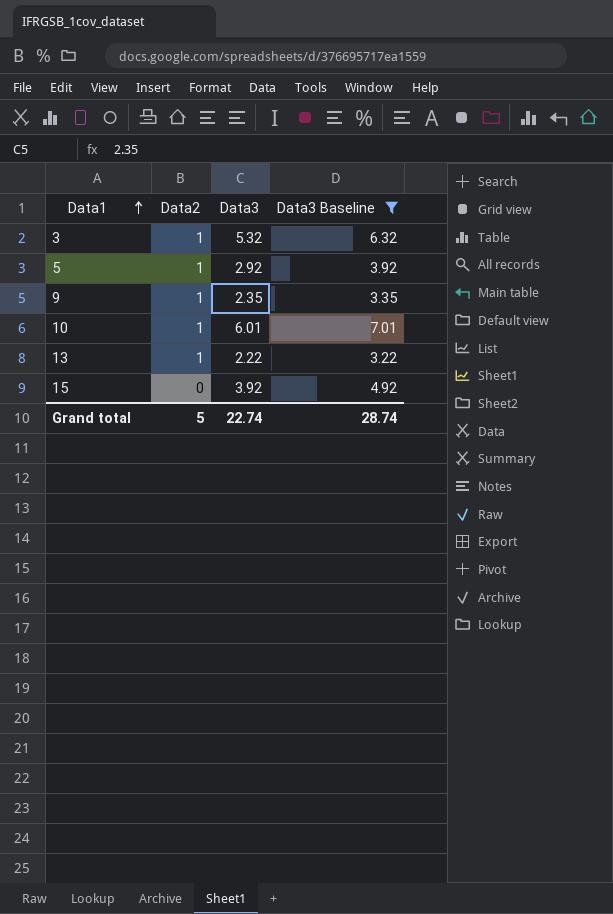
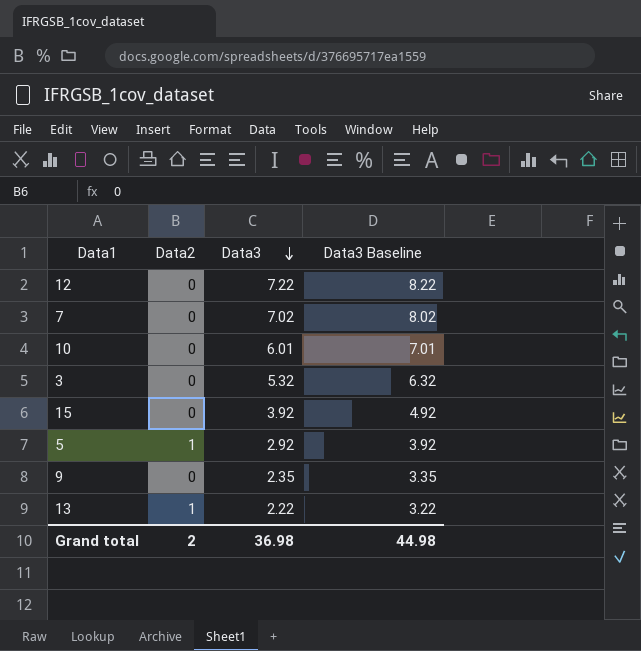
filter: Data3 Baseline <= 7.01 -> none
row order: Data1 ascending -> Data3 descending
10 | Data2: 1 -> 0
3 | Data2: 1 -> 0
9 | Data2: 1 -> 0
Grand total | Data2: 5 -> 2
Grand total | Data3: 22.74 -> 36.98
Grand total | Data3 Baseline: 28.74 -> 44.98

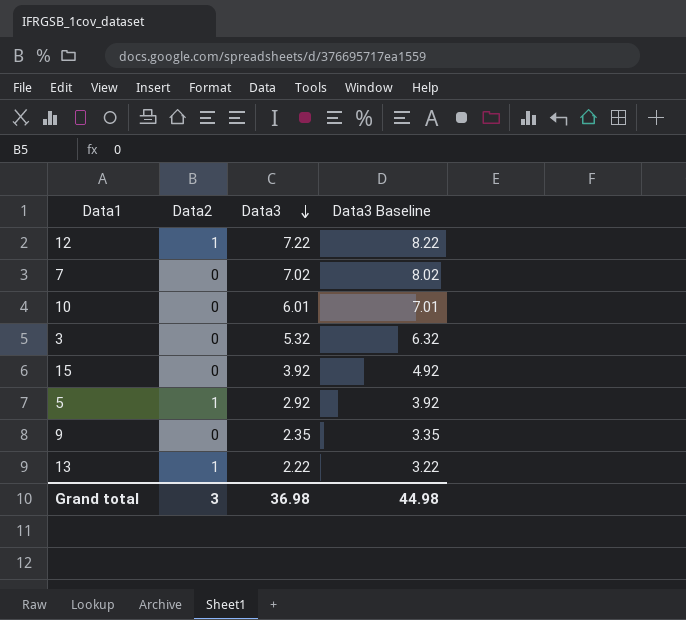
12 | Data2: 0 -> 1
Grand total | Data2: 2 -> 3

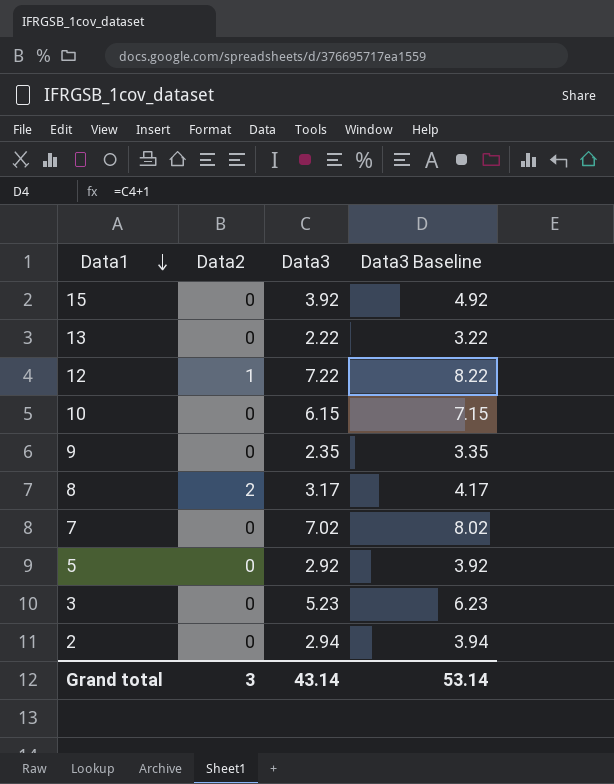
row order: Data3 descending -> Data1 descending
13 | Data2: 1 -> 0
10 | Data3: 6.01 -> 6.15
10 | Data3 Baseline: 7.01 -> 7.15
row 8: none -> 2 | 3.17 | 4.17
5 | Data2: 1 -> 0
3 | Data3: 5.32 -> 5.23
3 | Data3 Baseline: 6.32 -> 6.23
row 2: none -> 0 | 2.94 | 3.94
Grand total | Data3: 36.98 -> 43.14
Grand total | Data3 Baseline: 44.98 -> 53.14

